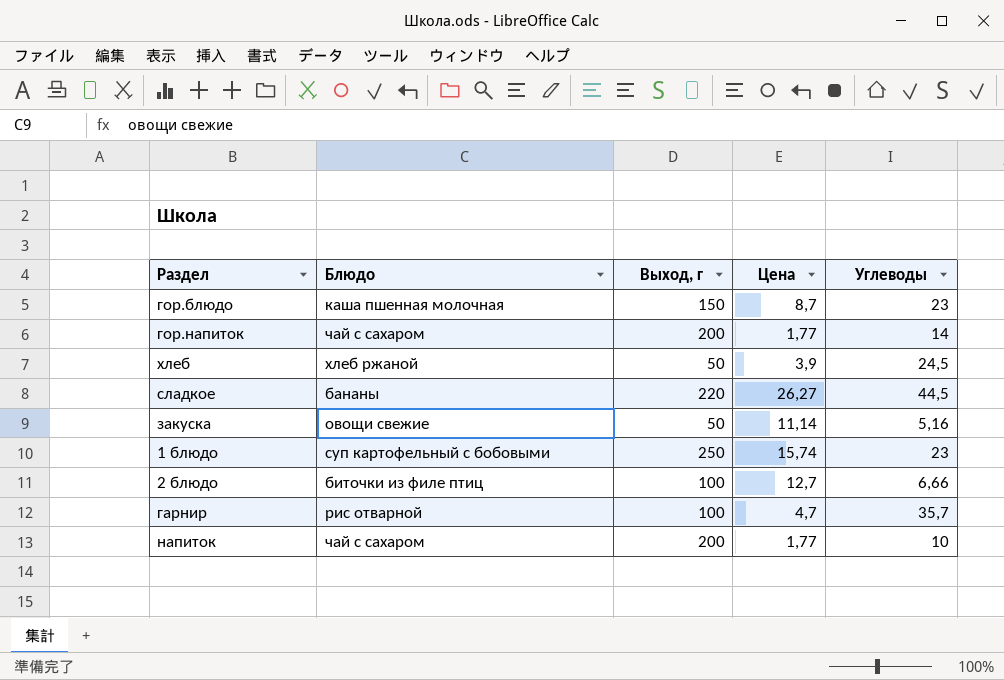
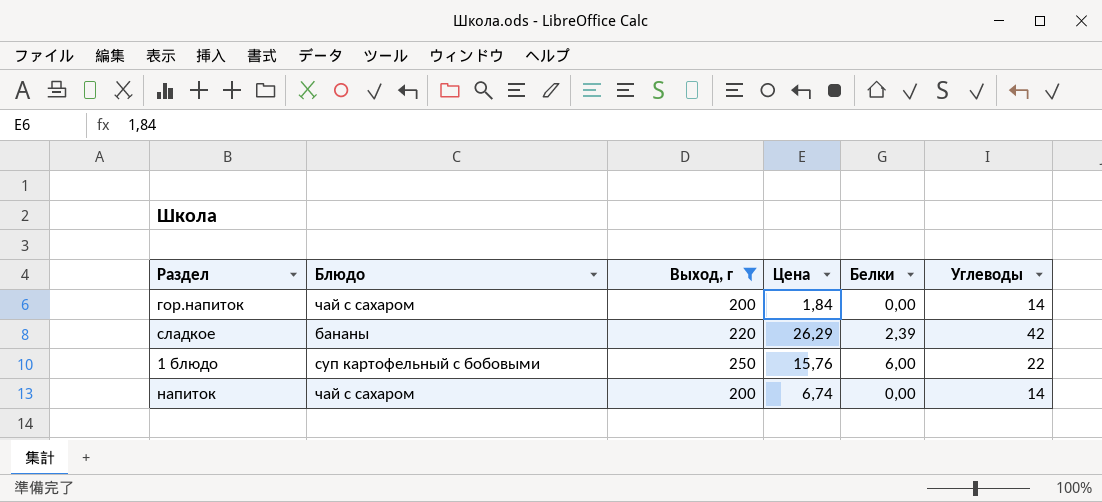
filter: none -> Выход, г >= 200
column Белки | position: none -> 5
гор.напиток | Цена: 1,77 -> 1,84
сладкое | Цена: 26,27 -> 26,29
сладкое | Углеводы: 44,5 -> 42
1 блюдо | Цена: 15,74 -> 15,76
1 блюдо | Углеводы: 23 -> 22
напиток | Цена: 1,77 -> 6,74
напиток | Углеводы: 10 -> 14

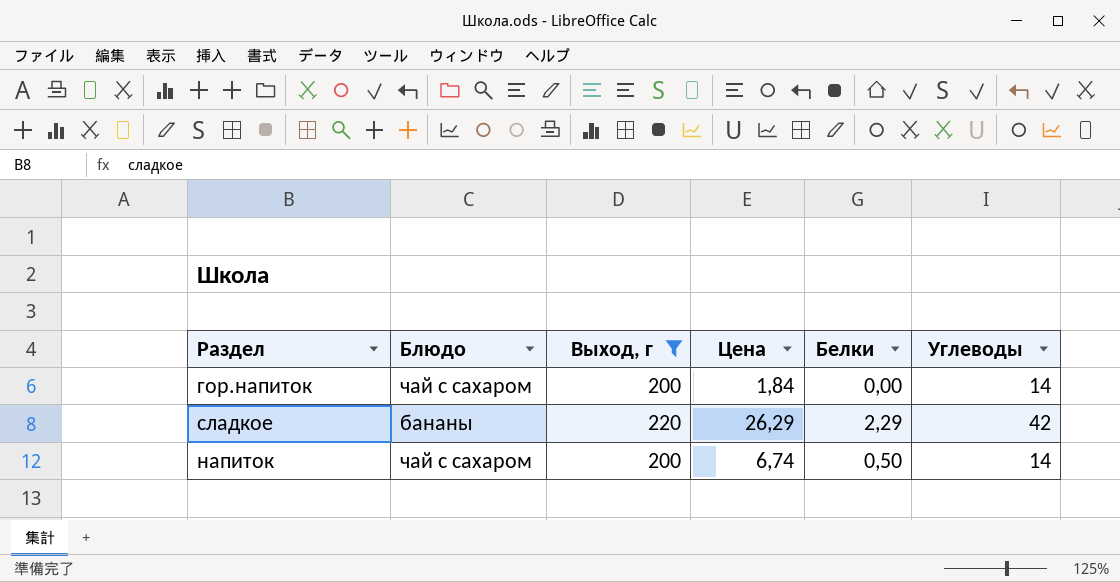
row 1 блюдо: суп картофельный с бобовыми | 250 | 15,76 | 6,00 | 22 -> none
сладкое | Белки: 2,39 -> 2,29
напиток | Белки: 0,00 -> 0,50

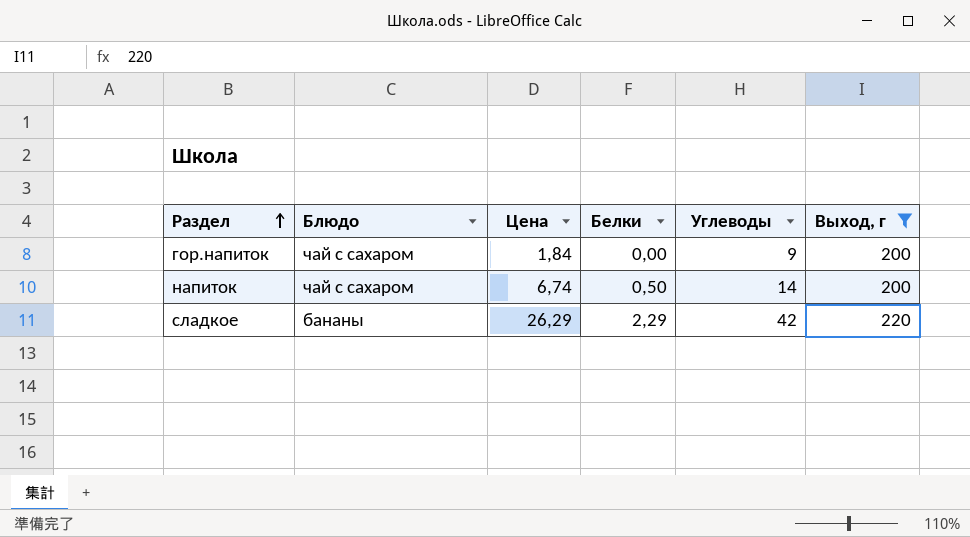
row order: none -> Раздел ascending
column Выход, г | position: 3 -> 6
гор.напиток | Углеводы: 14 -> 9

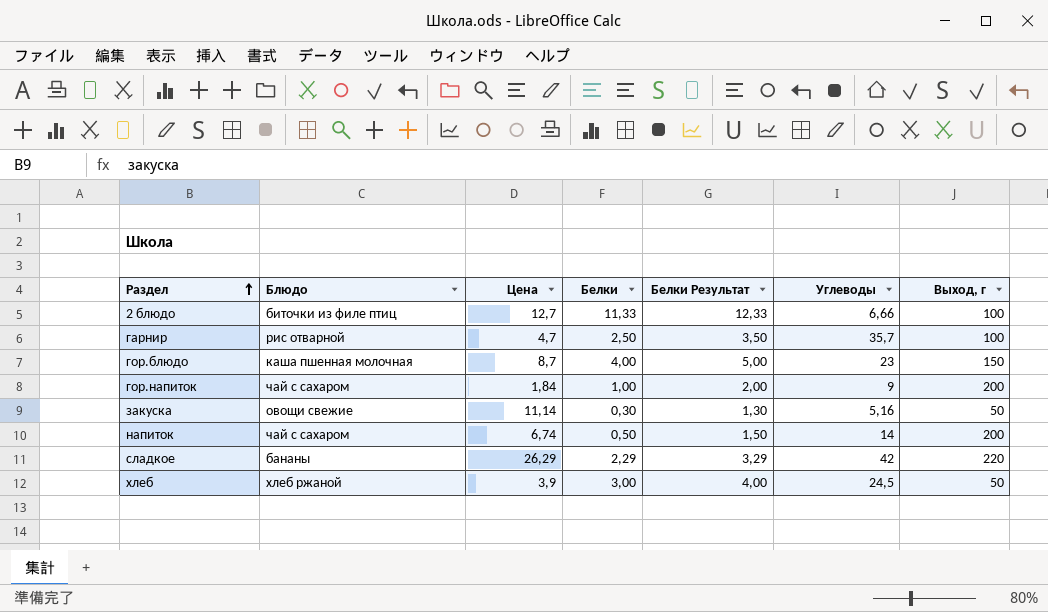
filter: Выход, г >= 200 -> none
column Белки Результат | formula: none -> [Белки] + 1
гор.напиток | Белки: 0,00 -> 1,00

